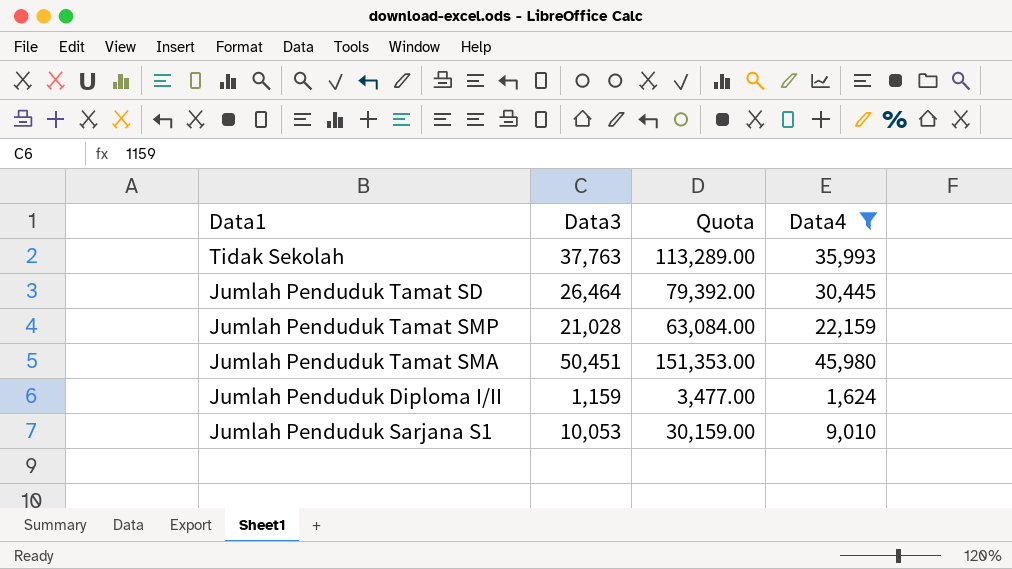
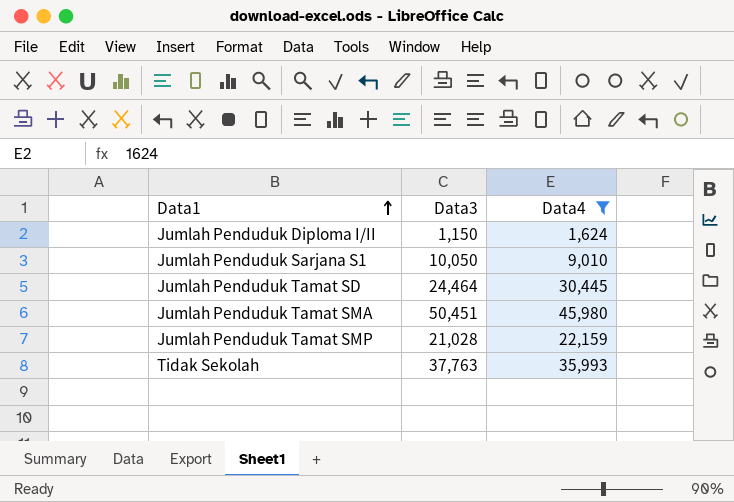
row order: none -> Data1 ascending
column Quota | formula: [Data3] * 3 -> none
Jumlah Penduduk Diploma I/II | Data3: 1,159 -> 1,150
Jumlah Penduduk Sarjana S1 | Data3: 10,053 -> 10,050
Jumlah Penduduk Tamat SD | Data3: 26,464 -> 24,464

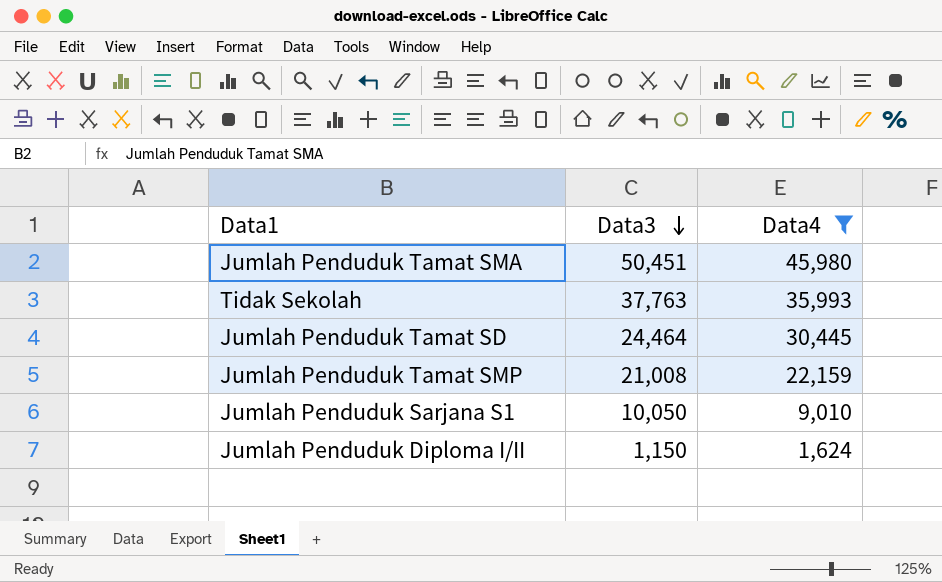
row order: Data1 ascending -> Data3 descending
Jumlah Penduduk Tamat SMP | Data3: 21,028 -> 21,008

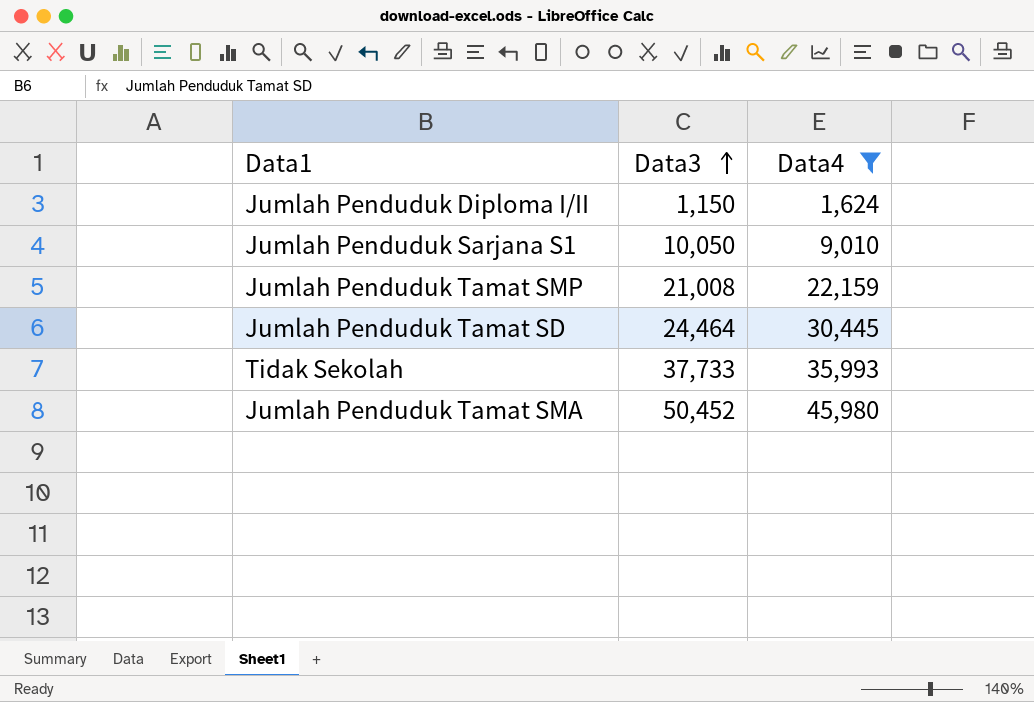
row order: Data3 descending -> Data3 ascending
Tidak Sekolah | Data3: 37,763 -> 37,733
Jumlah Penduduk Tamat SMA | Data3: 50,451 -> 50,452

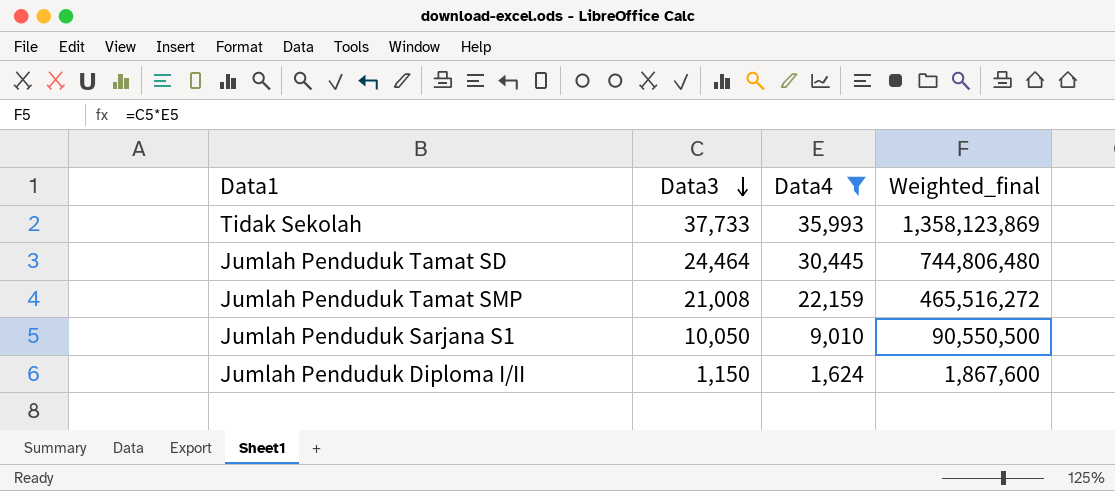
row order: Data3 ascending -> Data3 descending
column Weighted_final | formula: none -> [Data3] * [Data4]
row Jumlah Penduduk Tamat SMA: 50,452 | 45,980 -> none

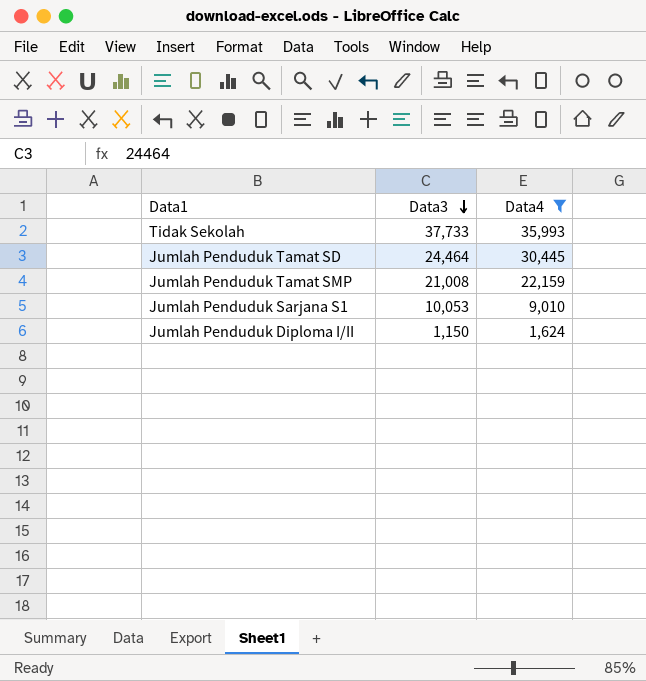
column Weighted_final | formula: [Data3] * [Data4] -> none
Jumlah Penduduk Sarjana S1 | Data3: 10,050 -> 10,053

